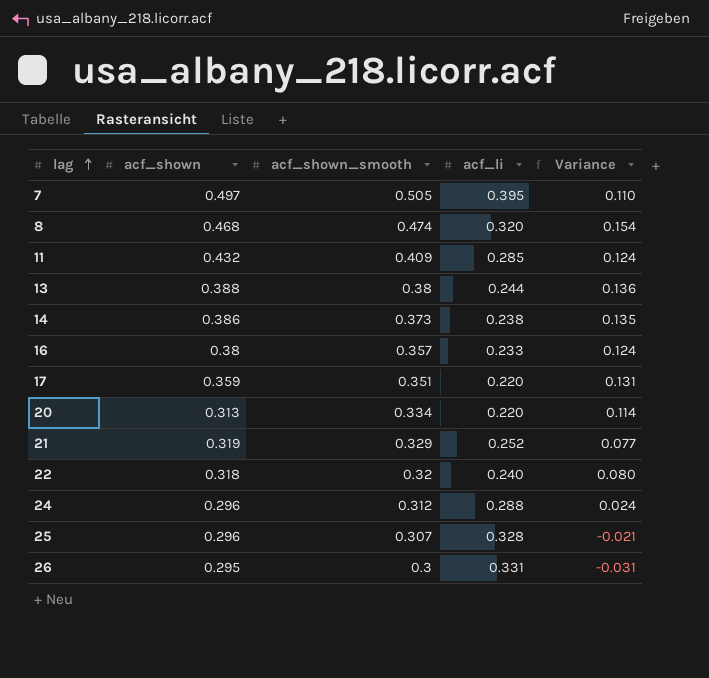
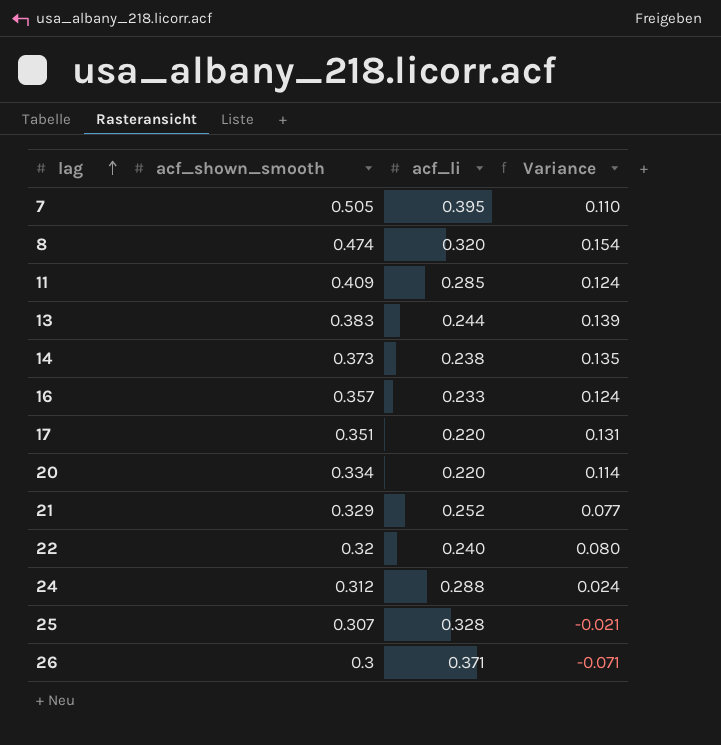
column acf_shown | position: 2 -> none
13 | acf_shown_smooth: 0.38 -> 0.383
13 | Variance: 0.136 -> 0.139
26 | acf_li: 0.331 -> 0.371
26 | Variance: -0.031 -> -0.071

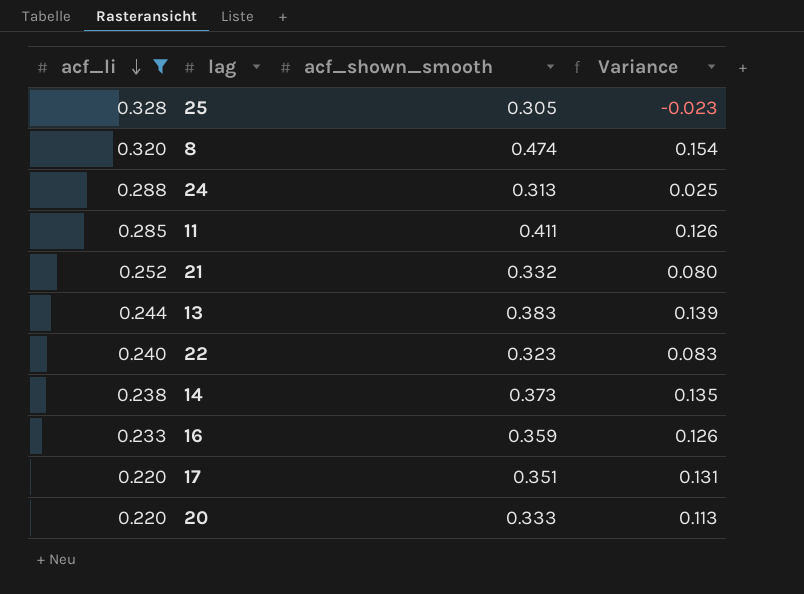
filter: none -> acf_li <= 0.328
row order: lag ascending -> acf_li descending
column acf_li | position: 3 -> 1
25 | acf_shown_smooth: 0.307 -> 0.305
25 | Variance: -0.021 -> -0.023
24 | acf_shown_smooth: 0.312 -> 0.313
24 | Variance: 0.024 -> 0.025
11 | acf_shown_smooth: 0.409 -> 0.411
11 | Variance: 0.124 -> 0.126
21 | acf_shown_smooth: 0.329 -> 0.332
21 | Variance: 0.077 -> 0.080
22 | acf_shown_smooth: 0.32 -> 0.323
22 | Variance: 0.080 -> 0.083
16 | acf_shown_smooth: 0.357 -> 0.359
16 | Variance: 0.124 -> 0.126
20 | acf_shown_smooth: 0.334 -> 0.333
20 | Variance: 0.114 -> 0.113

